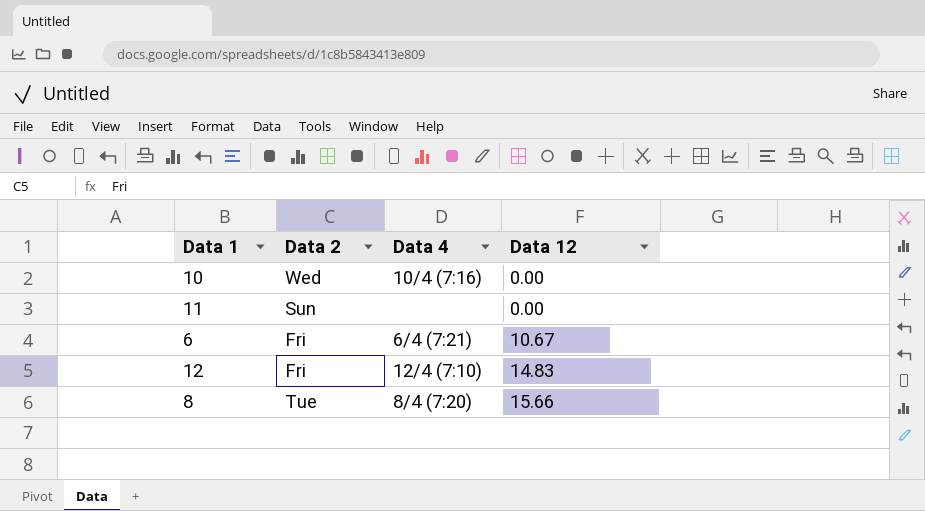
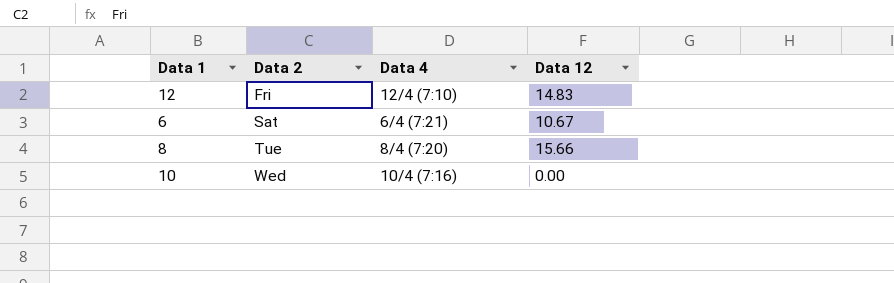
row order: Data 12 ascending -> Data 2 ascending
row 11: Sun | none | 0.00 -> none
6 | Data 2: Fri -> Sat

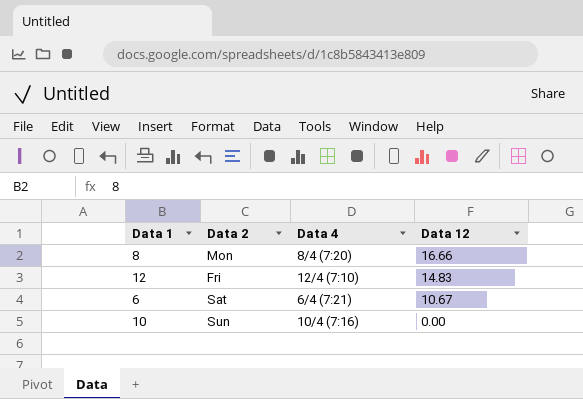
row order: Data 2 ascending -> Data 12 descending
8 | Data 2: Tue -> Mon
8 | Data 12: 15.66 -> 16.66
10 | Data 2: Wed -> Sun

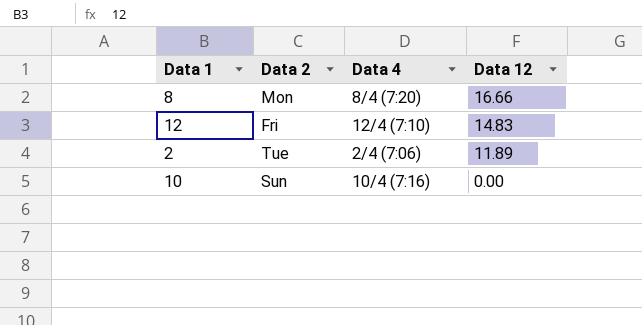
row 6: Sat | 6/4 (7:21) | 10.67 -> none
row 2: none -> Tue | 2/4 (7:06) | 11.89

